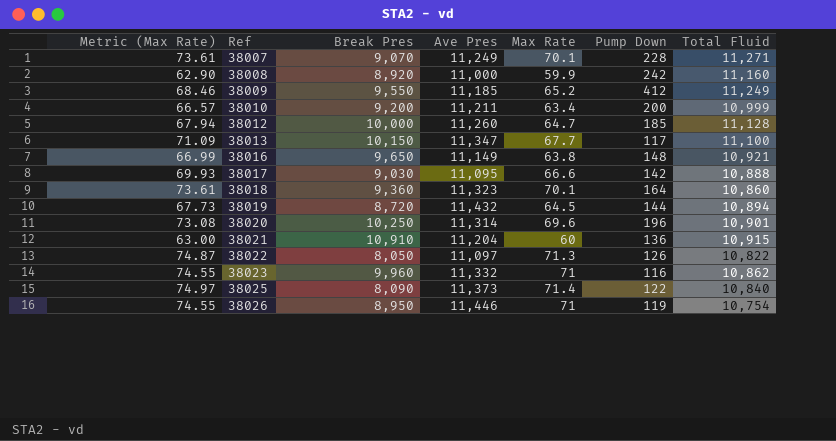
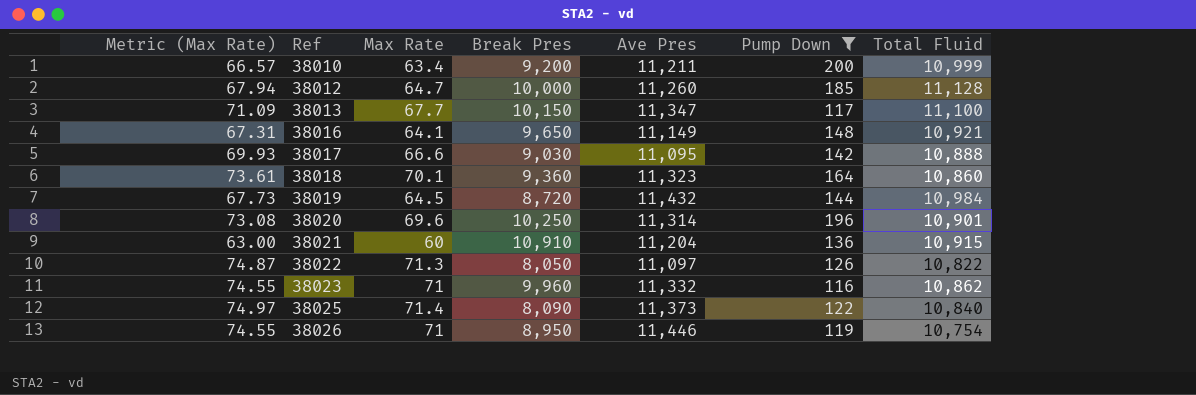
filter: none -> Pump Down <= 200
column Max Rate | position: 5 -> 3
38016 | Metric (Max Rate): 66.99 -> 67.31
38016 | Max Rate: 63.8 -> 64.1
38019 | Total Fluid: 10,894 -> 10,984

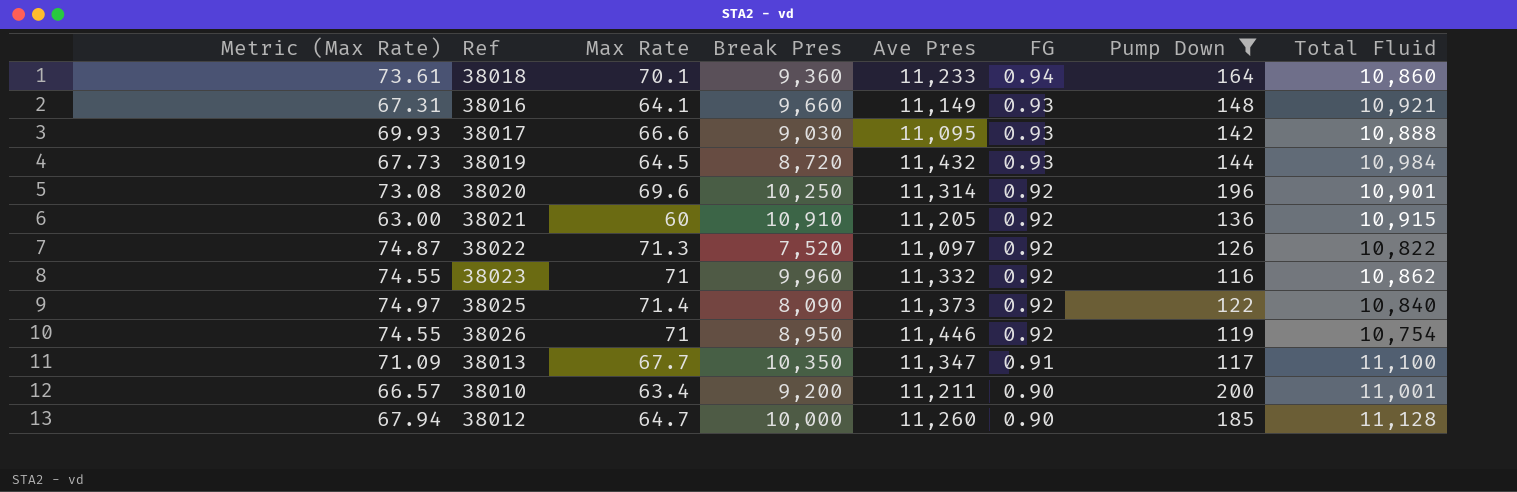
row order: Ref ascending -> FG descending
column FG | position: none -> 6
38018 | Ave Pres: 11,323 -> 11,233
38016 | Break Pres: 9,650 -> 9,660
38021 | Ave Pres: 11,204 -> 11,205
38022 | Break Pres: 8,050 -> 7,520
38013 | Break Pres: 10,150 -> 10,350
38010 | Total Fluid: 10,999 -> 11,001

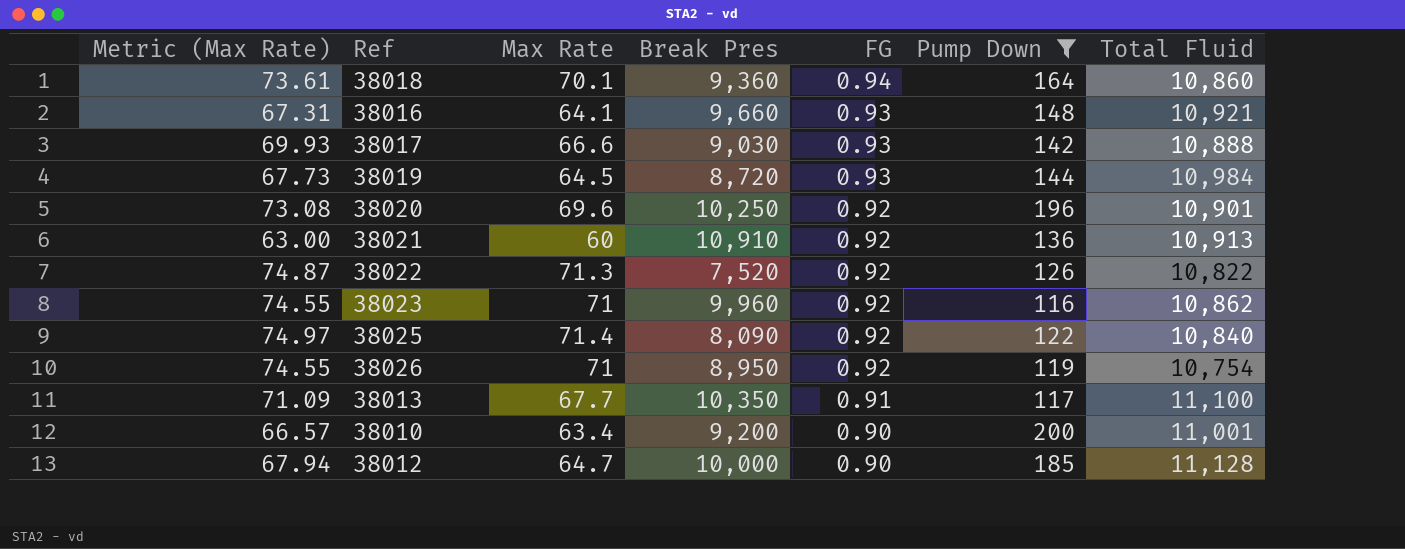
column Ave Pres | position: 5 -> none
38021 | Total Fluid: 10,915 -> 10,913

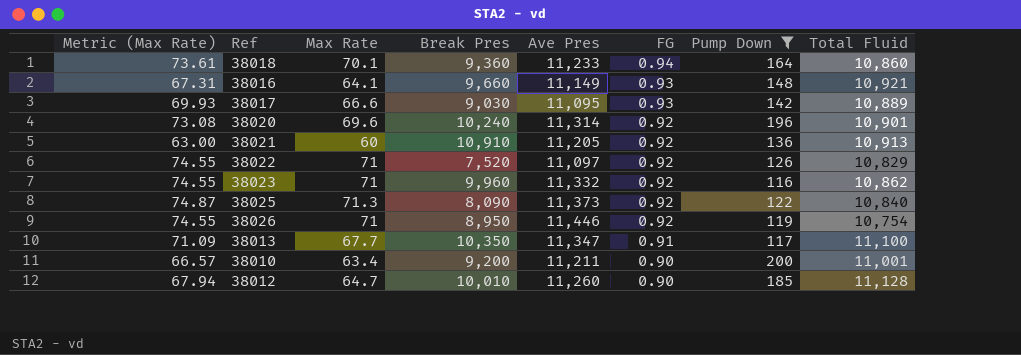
column Ave Pres | position: none -> 5
row 38019: 67.73 | 64.5 | 8,720 | 0.93 | 144 | 10,984 -> none
38017 | Total Fluid: 10,888 -> 10,889
38020 | Break Pres: 10,250 -> 10,240
38022 | Metric (Max Rate): 74.87 -> 74.55
38022 | Max Rate: 71.3 -> 71
38022 | Total Fluid: 10,822 -> 10,829
38025 | Metric (Max Rate): 74.97 -> 74.87
38025 | Max Rate: 71.4 -> 71.3
38012 | Break Pres: 10,000 -> 10,010

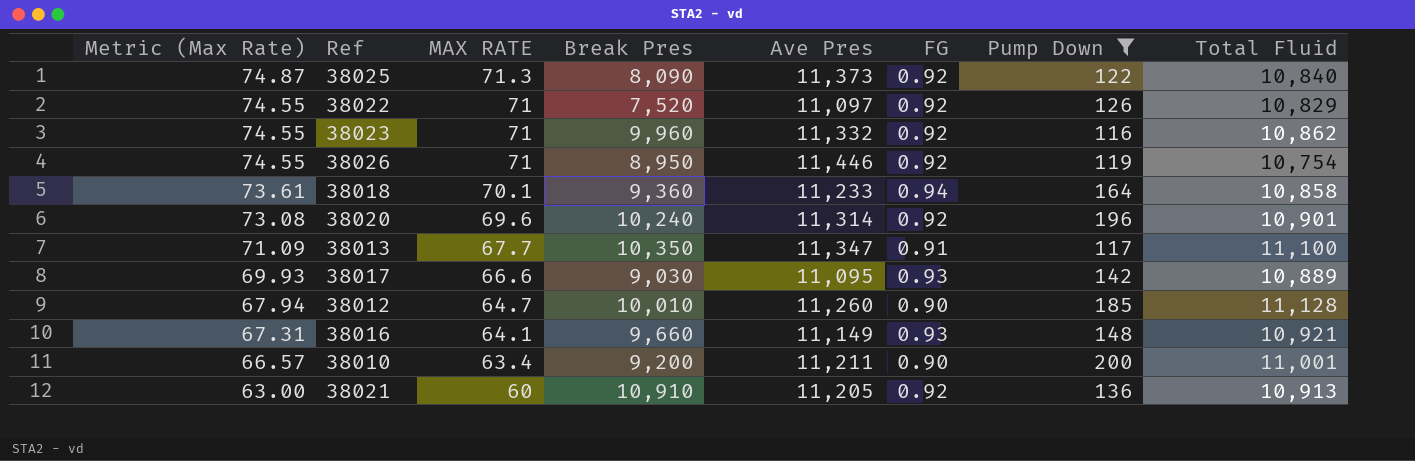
row order: FG descending -> Metric (Max Rate) descending
column name: Max Rate -> MAX RATE
38018 | Total Fluid: 10,860 -> 10,858

